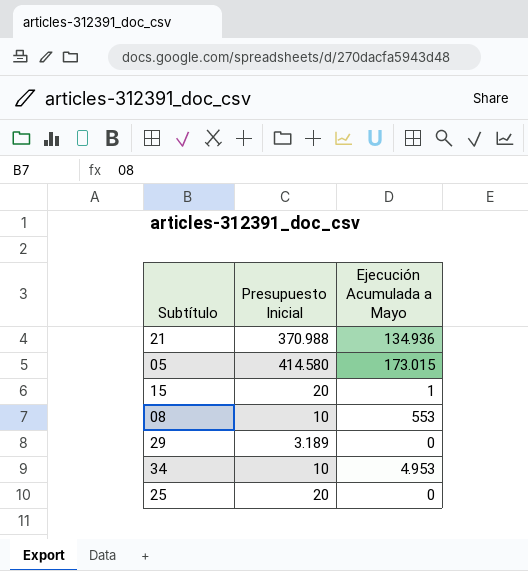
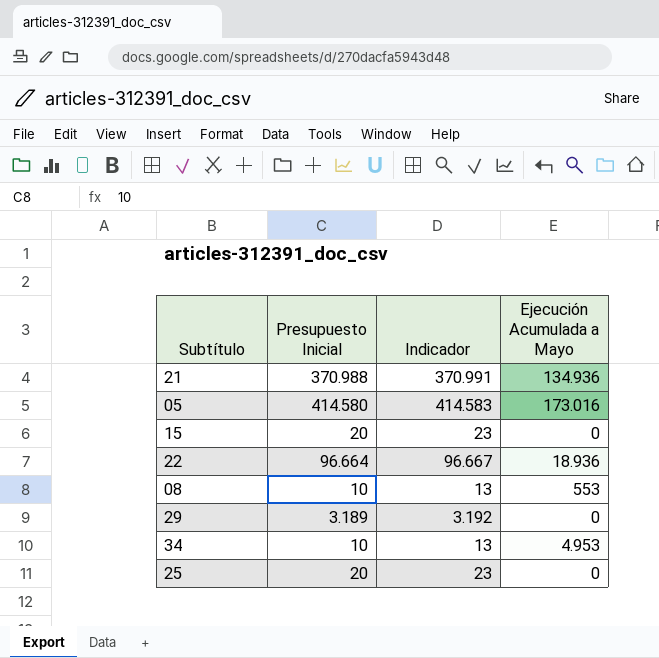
column Indicador | formula: none -> [Presupuesto Inicial] + 3
05 | Ejecución Acumulada a Mayo: 173.015 -> 173.016
15 | Ejecución Acumulada a Mayo: 1 -> 0
row 22: none -> 96.664 | 96.667 | 18.936

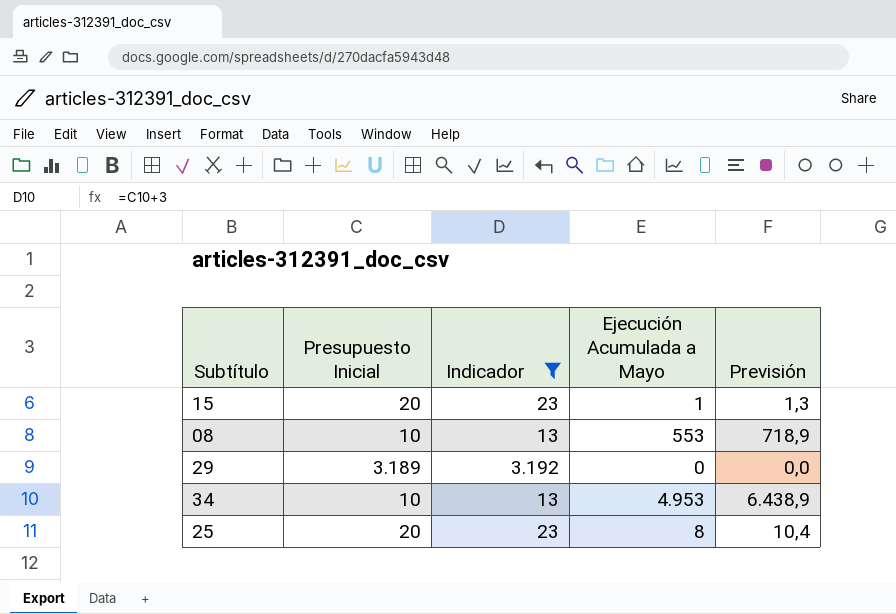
filter: none -> Indicador <= 3.192
column Previsión | formula: none -> [Ejecución Acumulada a Mayo] * 1,3
15 | Ejecución Acumulada a Mayo: 0 -> 1
25 | Ejecución Acumulada a Mayo: 0 -> 8

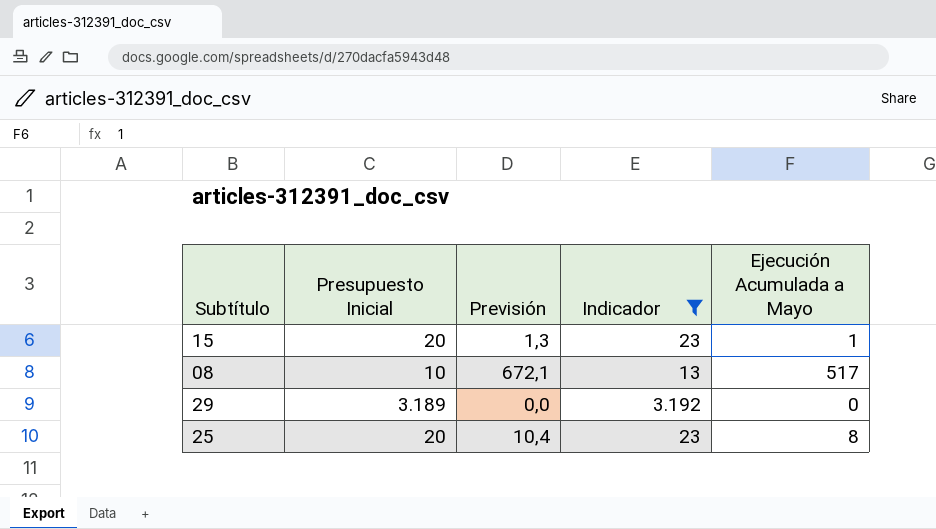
column Previsión | position: 5 -> 3
row 34: 10 | 13 | 4.953 | 6.438,9 -> none
08 | Previsión: 718,9 -> 672,1
08 | Ejecución Acumulada a Mayo: 553 -> 517

